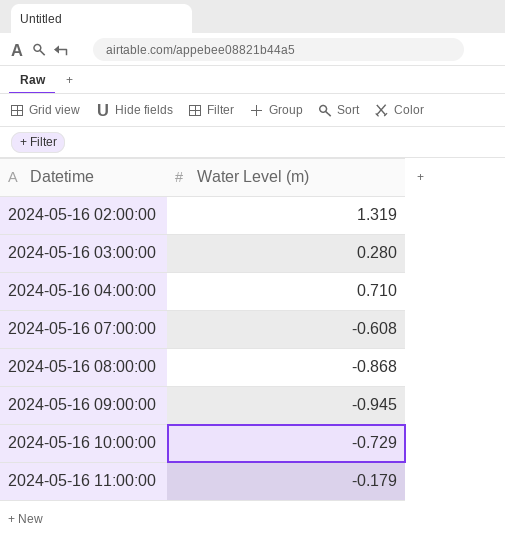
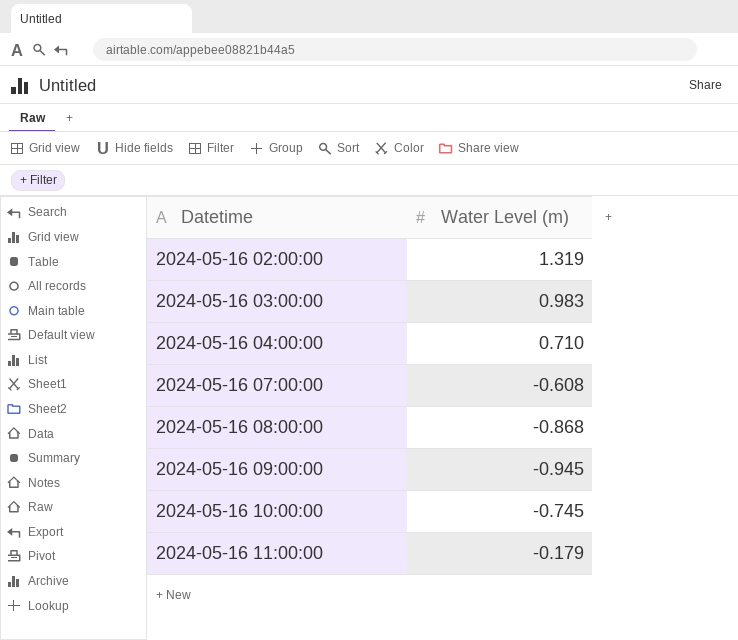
2024-05-16 03:00:00 | Water Level (m): 0.280 -> 0.983
2024-05-16 10:00:00 | Water Level (m): -0.729 -> -0.745

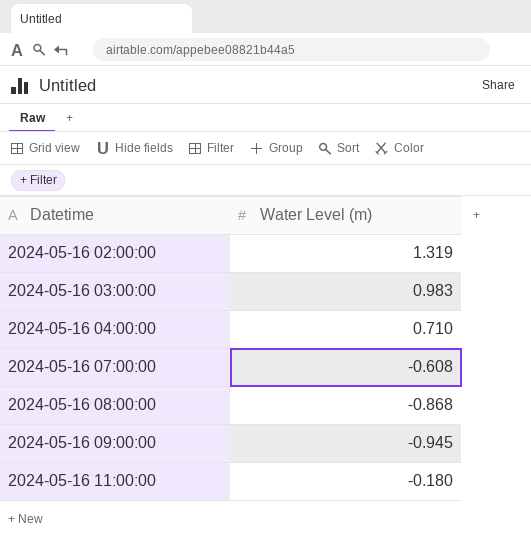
row 2024-05-16 10:00:00: -0.745 -> none
2024-05-16 11:00:00 | Water Level (m): -0.179 -> -0.180

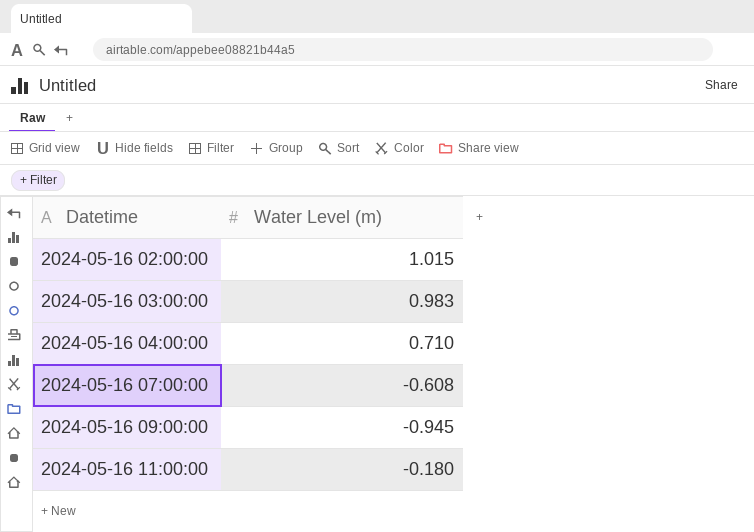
row 2024-05-16 08:00:00: -0.868 -> none
2024-05-16 02:00:00 | Water Level (m): 1.319 -> 1.015

